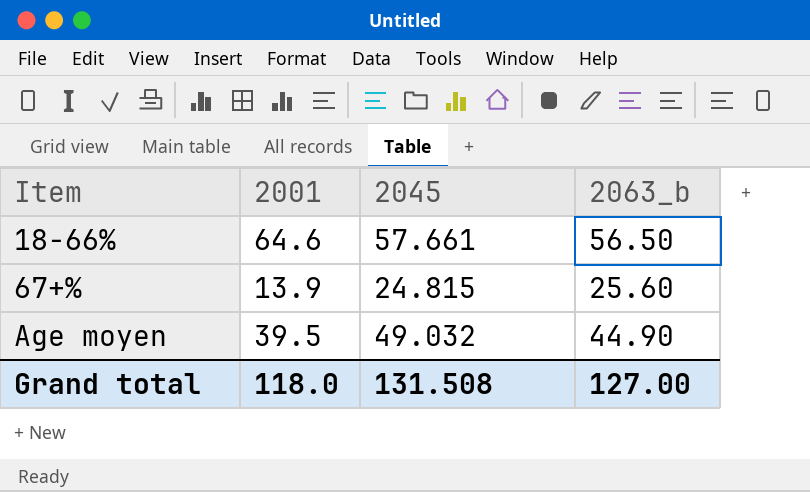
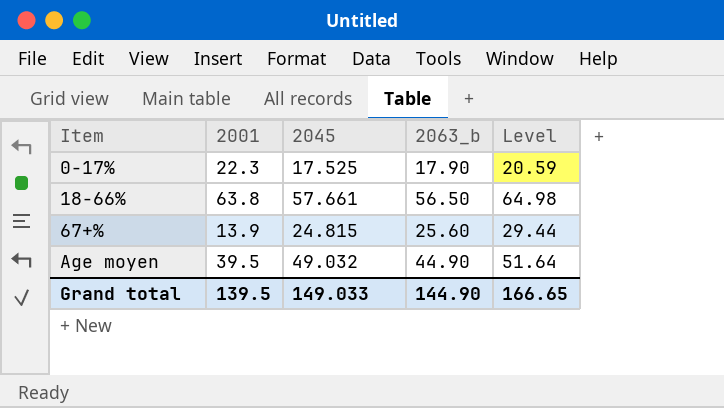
column Level | formula: none -> [2063_b] * 1.15
row 0-17%: none -> 22.3 | 17.525 | 17.90 | 20.59
18-66% | 2001: 64.6 -> 63.8
Grand total | 2001: 118.0 -> 139.5
Grand total | 2045: 131.508 -> 149.033
Grand total | 2063_b: 127.00 -> 144.90

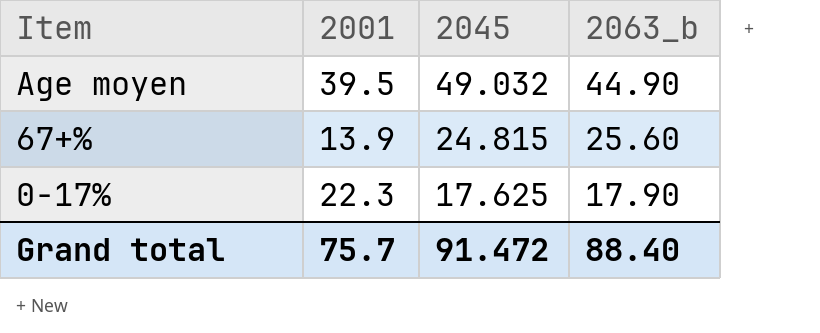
row order: Item ascending -> Item descending
column Level | formula: [2063_b] * 1.15 -> none
row 18-66%: 63.8 | 57.661 | 56.50 | 64.98 -> none
0-17% | 2045: 17.525 -> 17.625
Grand total | 2001: 139.5 -> 75.7
Grand total | 2045: 149.033 -> 91.472
Grand total | 2063_b: 144.90 -> 88.40

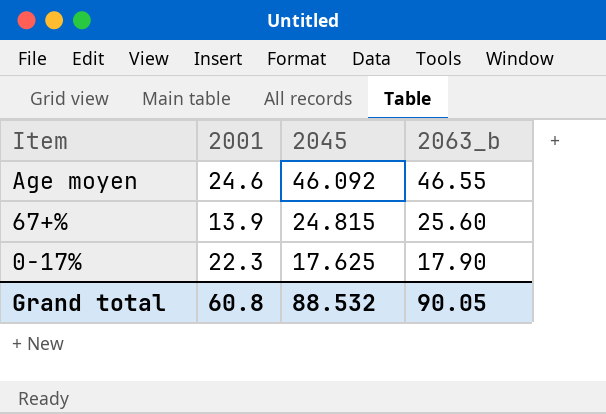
Age moyen | 2001: 39.5 -> 24.6
Age moyen | 2045: 49.032 -> 46.092
Age moyen | 2063_b: 44.90 -> 46.55
Grand total | 2001: 75.7 -> 60.8
Grand total | 2045: 91.472 -> 88.532
Grand total | 2063_b: 88.40 -> 90.05

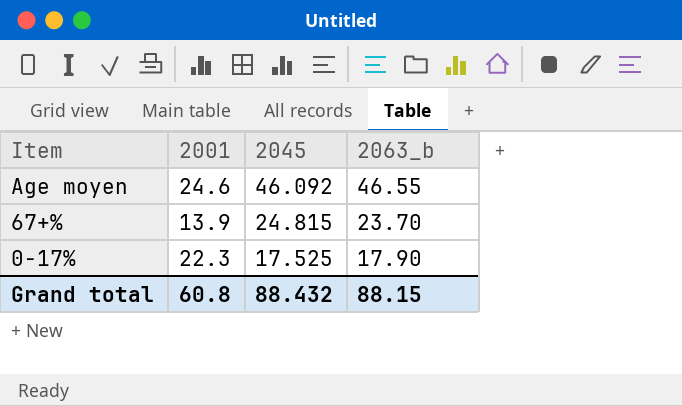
67+% | 2063_b: 25.60 -> 23.70
0-17% | 2045: 17.625 -> 17.525
Grand total | 2045: 88.532 -> 88.432
Grand total | 2063_b: 90.05 -> 88.15

